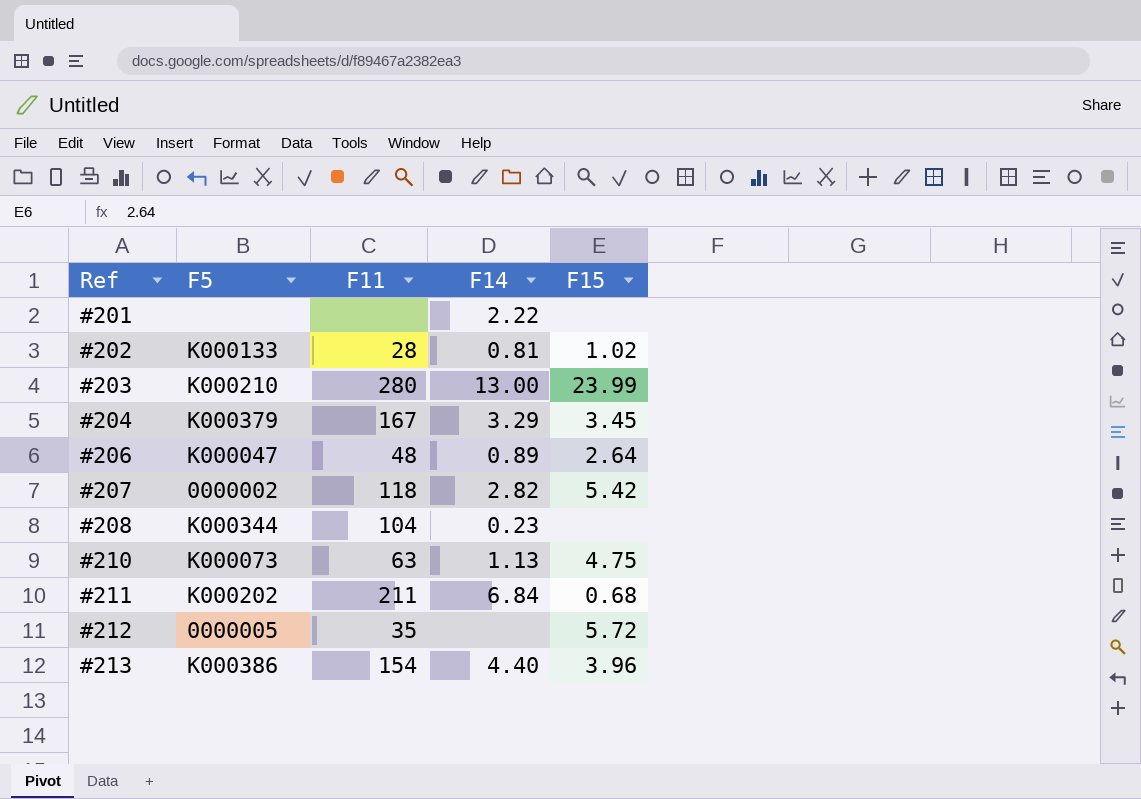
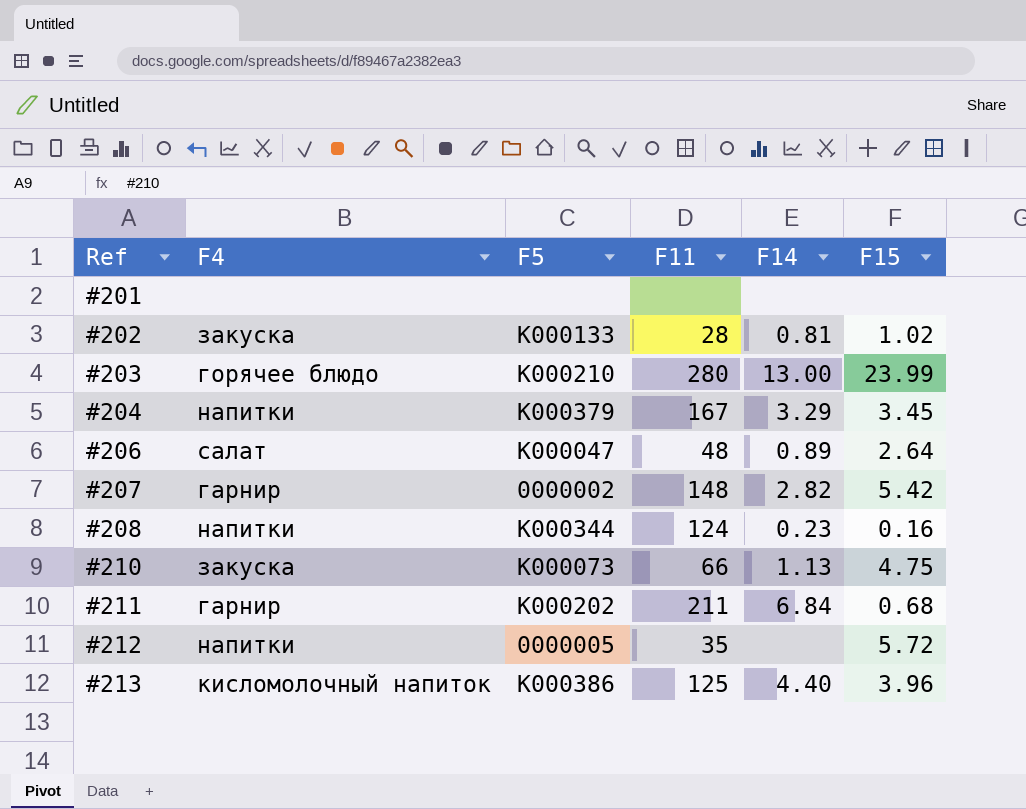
column F4 | position: none -> 2
#201 | F14: 2.22 -> none
#207 | F11: 118 -> 148
#208 | F11: 104 -> 124
#208 | F15: none -> 0.16
#210 | F11: 63 -> 66
#213 | F11: 154 -> 125

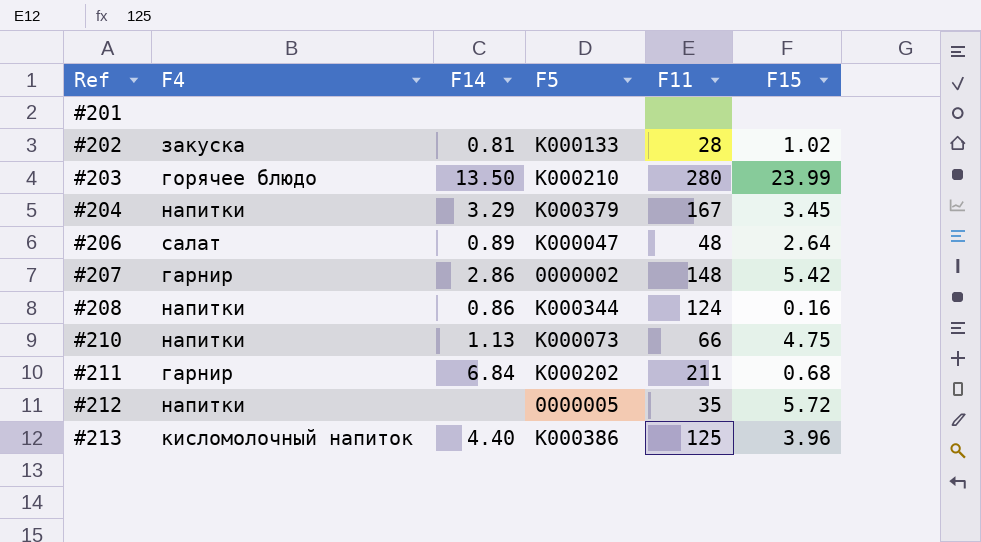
column F14 | position: 5 -> 3
#203 | F14: 13.00 -> 13.50
#207 | F14: 2.82 -> 2.86
#208 | F14: 0.23 -> 0.86
#210 | F4: закуска -> напитки

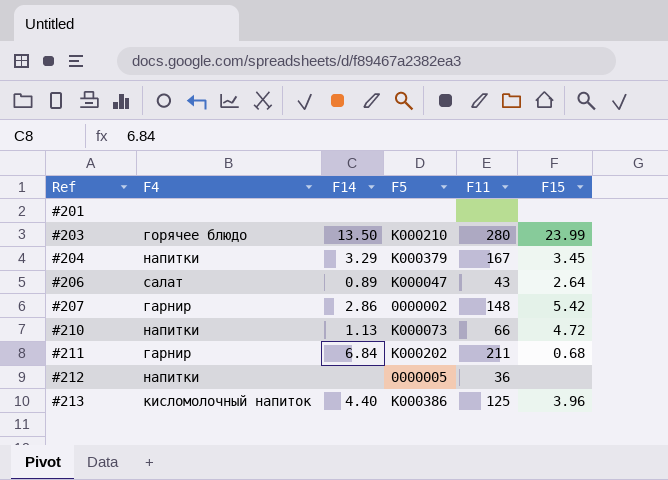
row #202: закуска | 0.81 | К000133 | 28 | 1.02 -> none
row #208: напитки | 0.86 | К000344 | 124 | 0.16 -> none
#206 | F11: 48 -> 43
#210 | F15: 4.75 -> 4.72
#212 | F11: 35 -> 36
#212 | F15: 5.72 -> none

